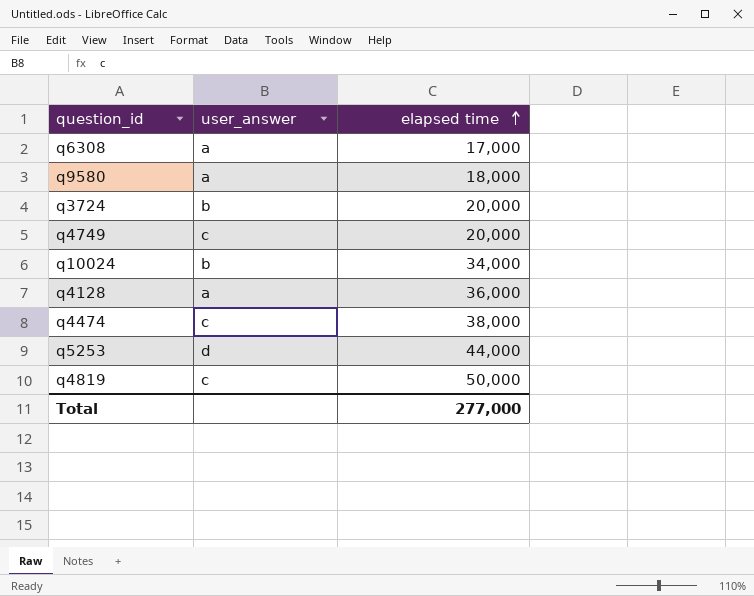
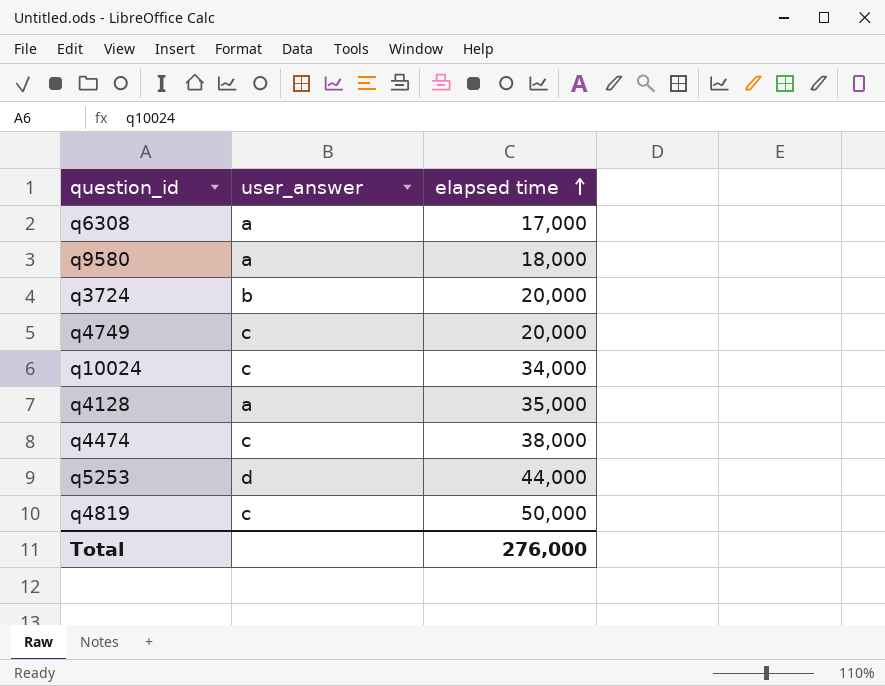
q10024 | user_answer: b -> c
q4128 | elapsed time: 36,000 -> 35,000
Total | elapsed time: 277,000 -> 276,000

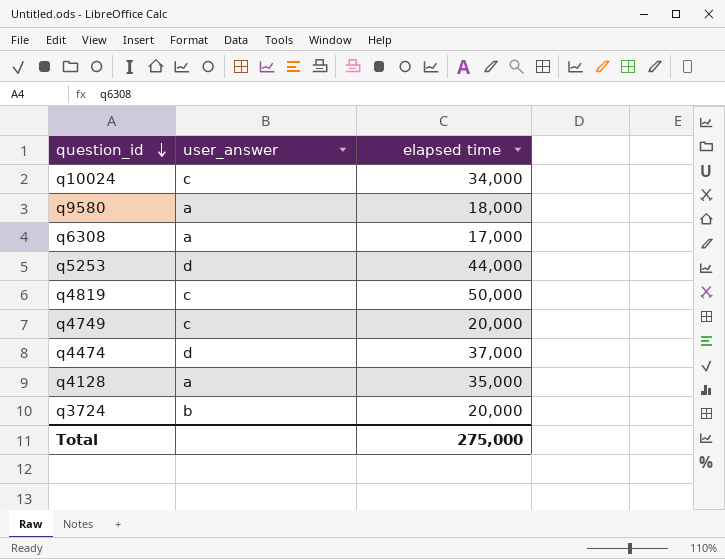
row order: elapsed time ascending -> question_id descending
q4474 | user_answer: c -> d
q4474 | elapsed time: 38,000 -> 37,000
Total | elapsed time: 276,000 -> 275,000

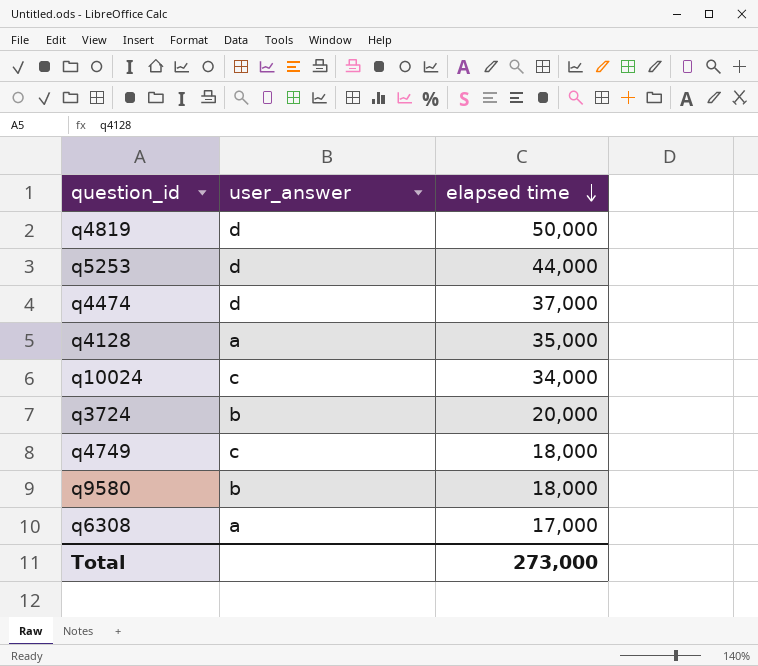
row order: question_id descending -> elapsed time descending
q4819 | user_answer: c -> d
q4749 | elapsed time: 20,000 -> 18,000
q9580 | user_answer: a -> b
Total | elapsed time: 275,000 -> 273,000

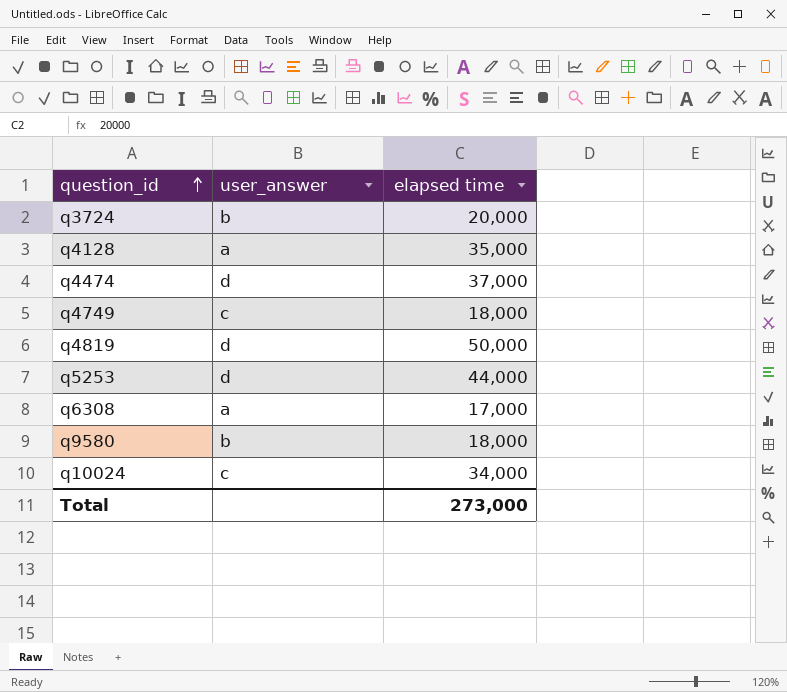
row order: elapsed time descending -> question_id ascending

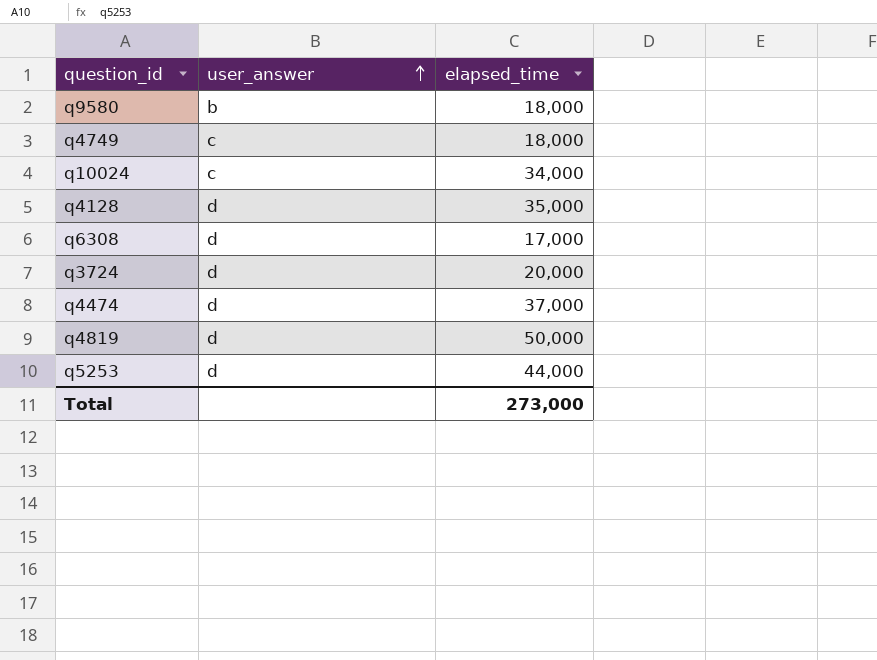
row order: question_id ascending -> user_answer ascending
column name: elapsed time -> elapsed_time
q4128 | user_answer: a -> d
q6308 | user_answer: a -> d
q3724 | user_answer: b -> d

